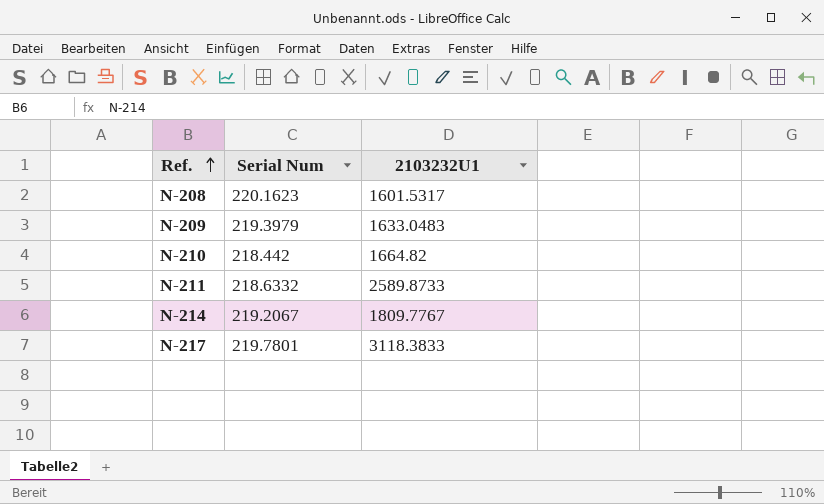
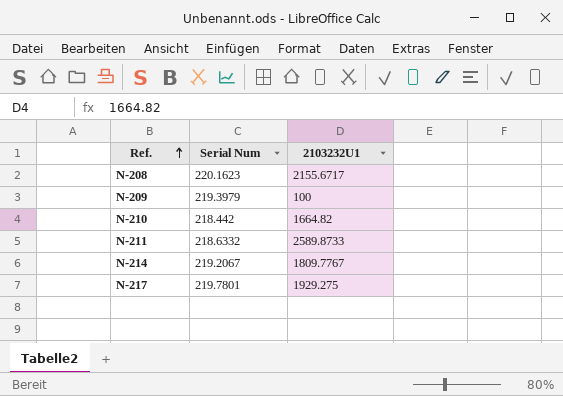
N-208 | 2103232U1: 1601.5317 -> 2155.6717
N-209 | 2103232U1: 1633.0483 -> 100
N-217 | 2103232U1: 3118.3833 -> 1929.275

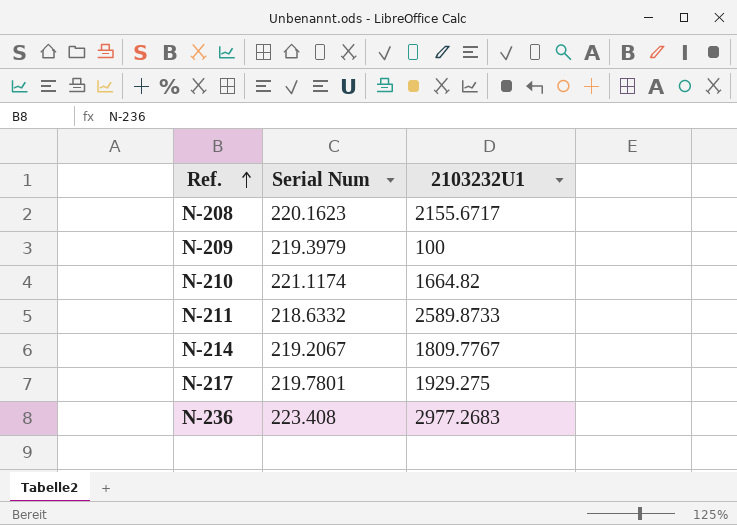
N-210 | Serial Num: 218.442 -> 221.1174
row N-236: none -> 223.408 | 2977.2683

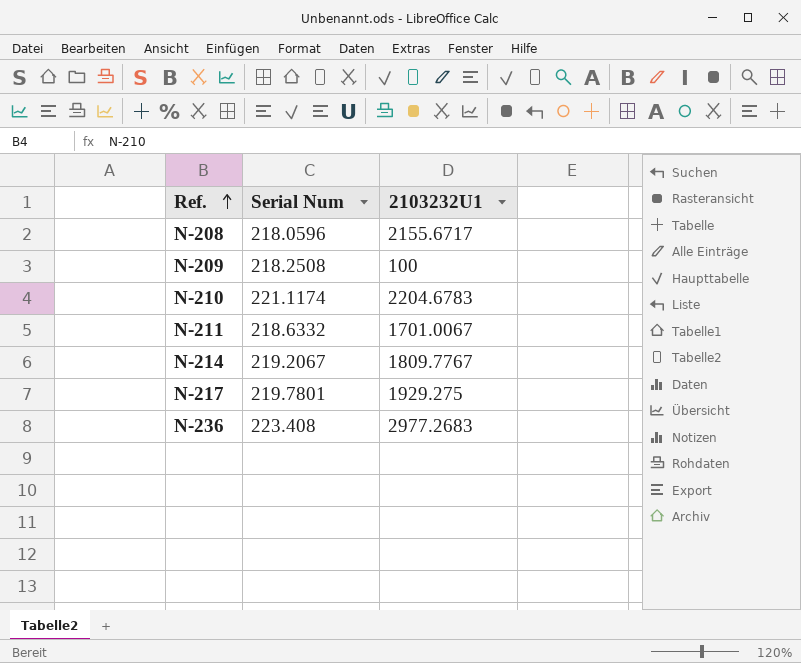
N-208 | Serial Num: 220.1623 -> 218.0596
N-209 | Serial Num: 219.3979 -> 218.2508
N-210 | 2103232U1: 1664.82 -> 2204.6783
N-211 | 2103232U1: 2589.8733 -> 1701.0067

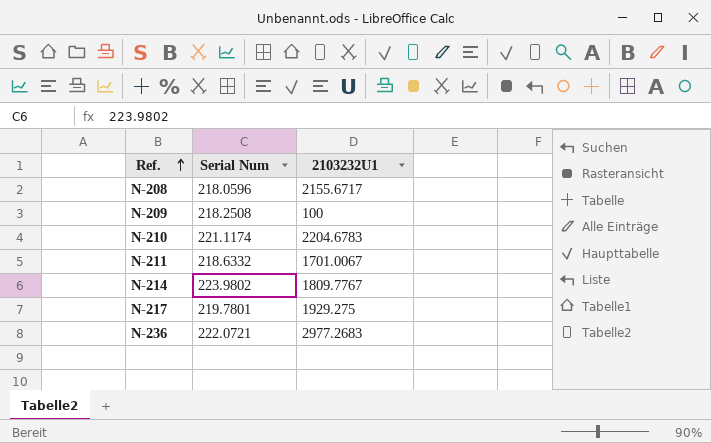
N-214 | Serial Num: 219.2067 -> 223.9802
N-236 | Serial Num: 223.408 -> 222.0721

